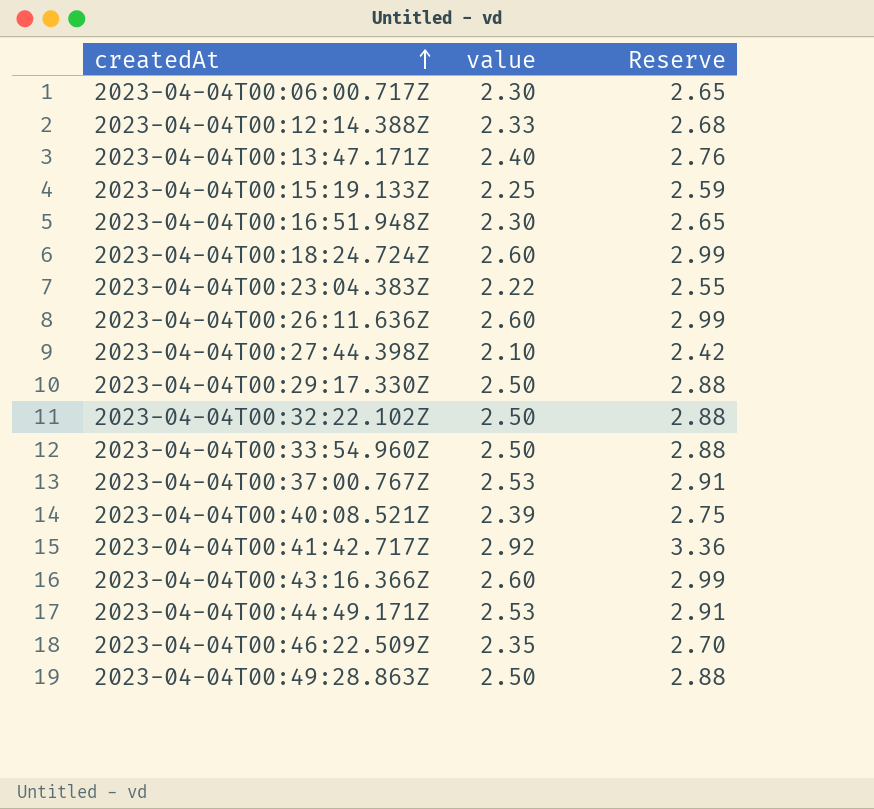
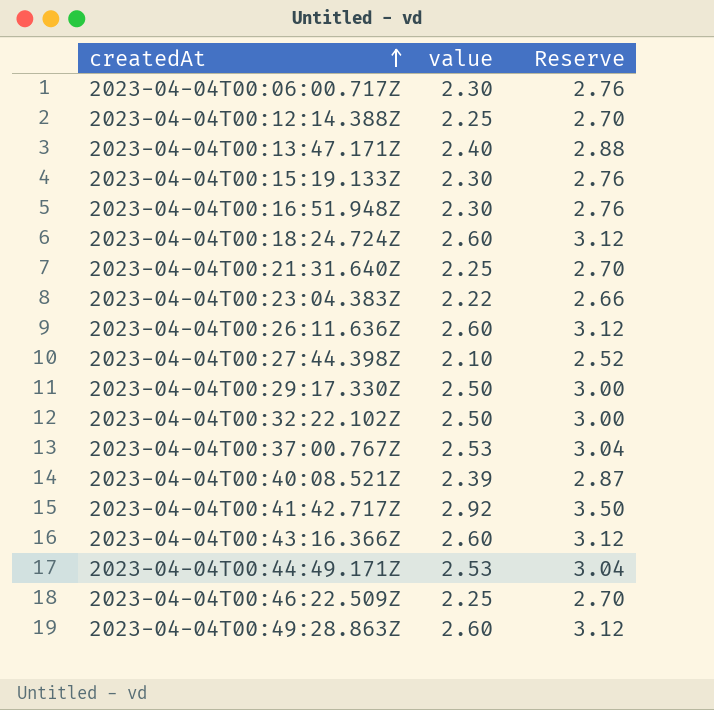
column Reserve | formula: [value] * 1.15 -> [value] * 1.2
row 2023-04-04T00:33:54.960Z: 2.50 | 2.88 -> none
2023-04-04T00:12:14.388Z | value: 2.33 -> 2.25
2023-04-04T00:15:19.133Z | value: 2.25 -> 2.30
row 2023-04-04T00:21:31.640Z: none -> 2.25 | 2.70
2023-04-04T00:46:22.509Z | value: 2.35 -> 2.25
2023-04-04T00:49:28.863Z | value: 2.50 -> 2.60

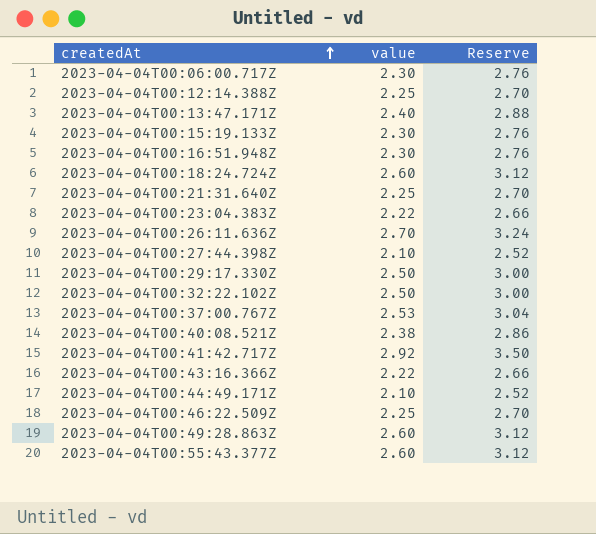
2023-04-04T00:26:11.636Z | value: 2.60 -> 2.70
2023-04-04T00:26:11.636Z | Reserve: 3.12 -> 3.24
2023-04-04T00:40:08.521Z | value: 2.39 -> 2.38
2023-04-04T00:40:08.521Z | Reserve: 2.87 -> 2.86
2023-04-04T00:43:16.366Z | value: 2.60 -> 2.22
2023-04-04T00:43:16.366Z | Reserve: 3.12 -> 2.66
2023-04-04T00:44:49.171Z | value: 2.53 -> 2.10
2023-04-04T00:44:49.171Z | Reserve: 3.04 -> 2.52
row 2023-04-04T00:55:43.377Z: none -> 2.60 | 3.12

